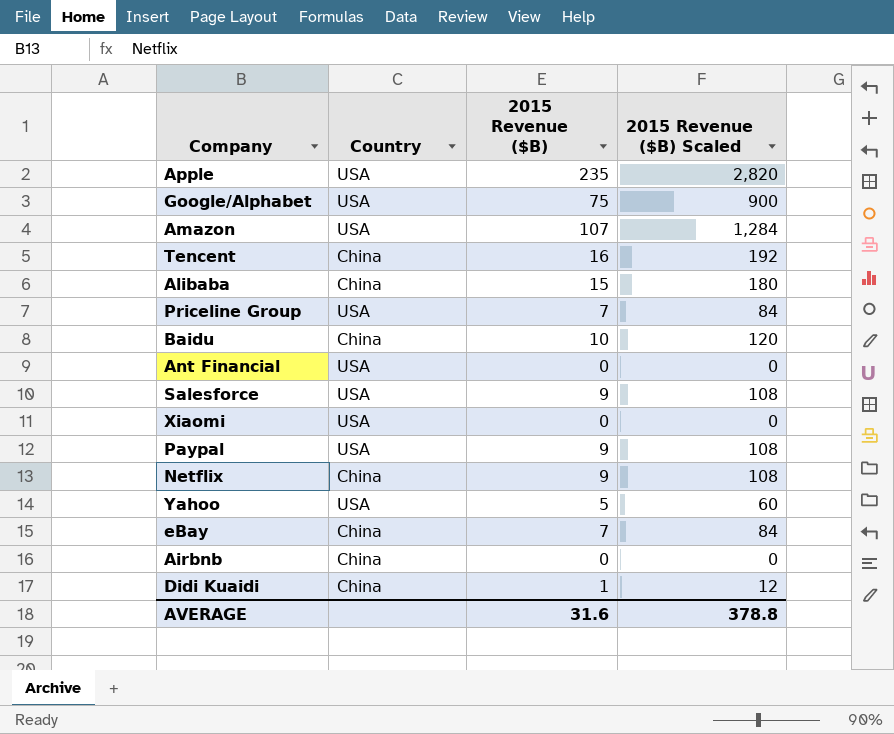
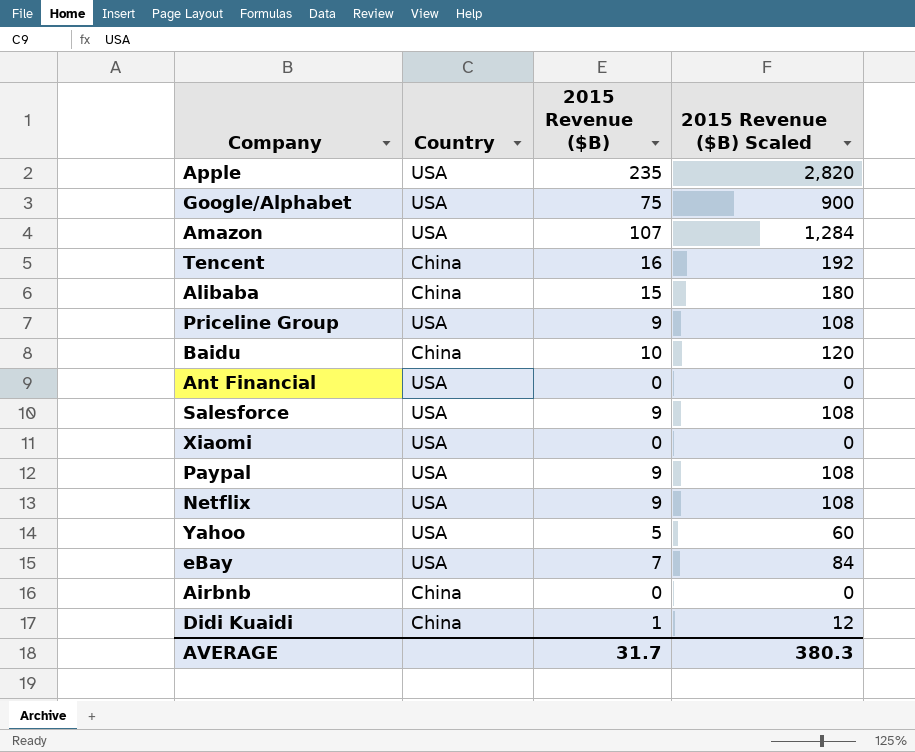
Priceline Group | 2015 Revenue ($B): 7 -> 9
Priceline Group | 2015 Revenue ($B) Scaled: 84 -> 108
Netflix | Country: China -> USA
eBay | Country: China -> USA
AVERAGE | 2015 Revenue ($B): 31.6 -> 31.7
AVERAGE | 2015 Revenue ($B) Scaled: 378.8 -> 380.3

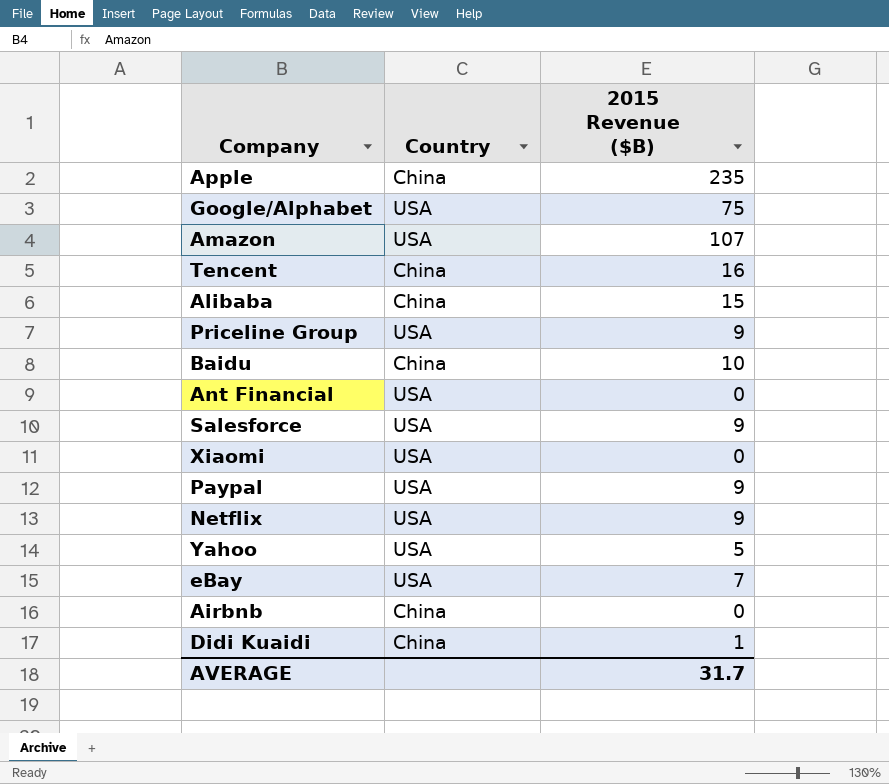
column 2015 Revenue ($B) Scaled | formula: [2015 Revenue ($B)] * 12 -> none
Apple | Country: USA -> China

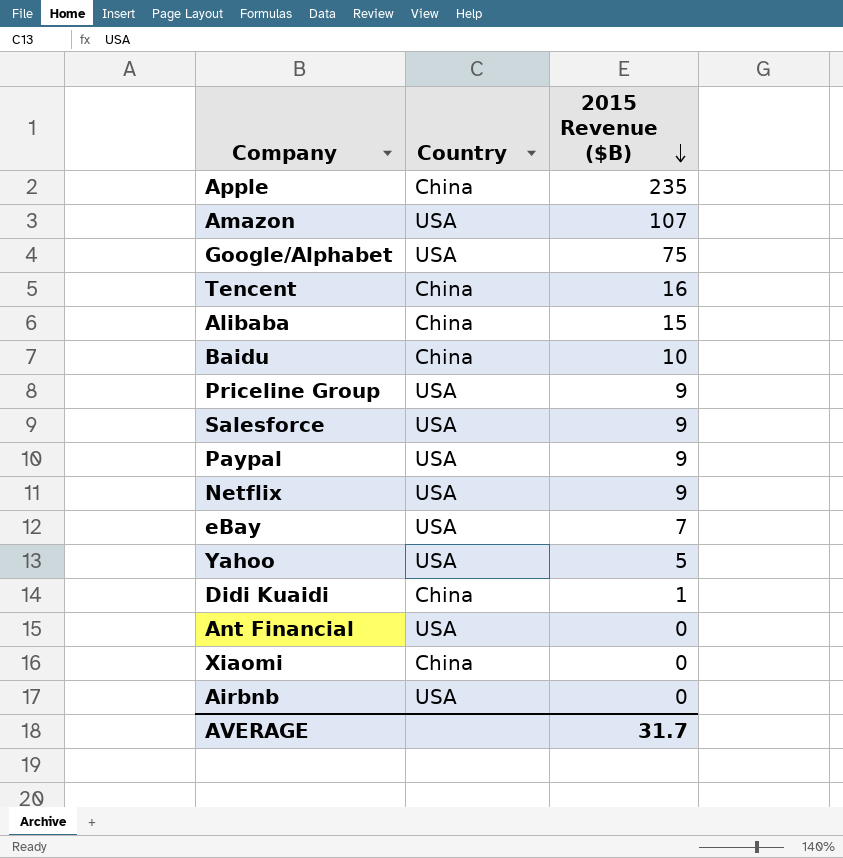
row order: none -> 2015 Revenue ($B) descending
Xiaomi | Country: USA -> China
Airbnb | Country: China -> USA

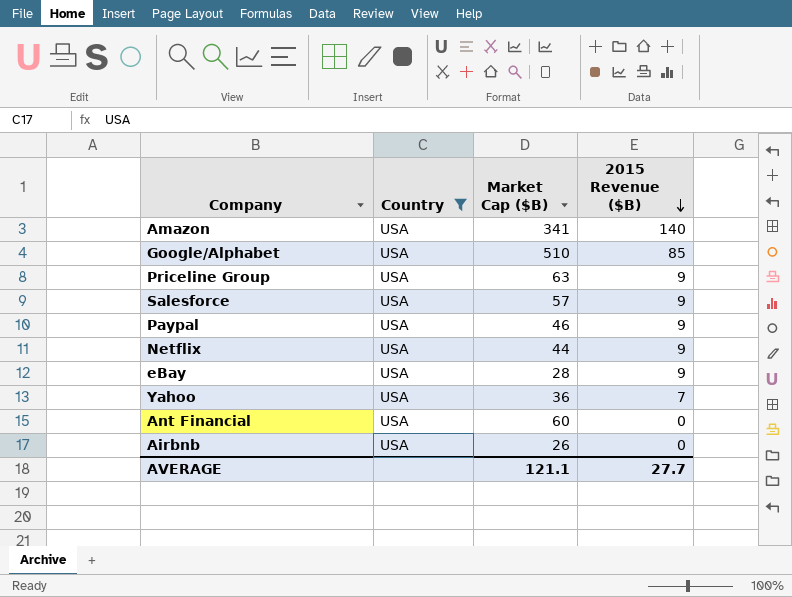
filter: none -> Country = USA
column Market Cap ($B) | position: none -> 3
Amazon | 2015 Revenue ($B): 107 -> 140
Google/Alphabet | 2015 Revenue ($B): 75 -> 85
eBay | 2015 Revenue ($B): 7 -> 9
Yahoo | 2015 Revenue ($B): 5 -> 7
AVERAGE | 2015 Revenue ($B): 31.7 -> 27.7

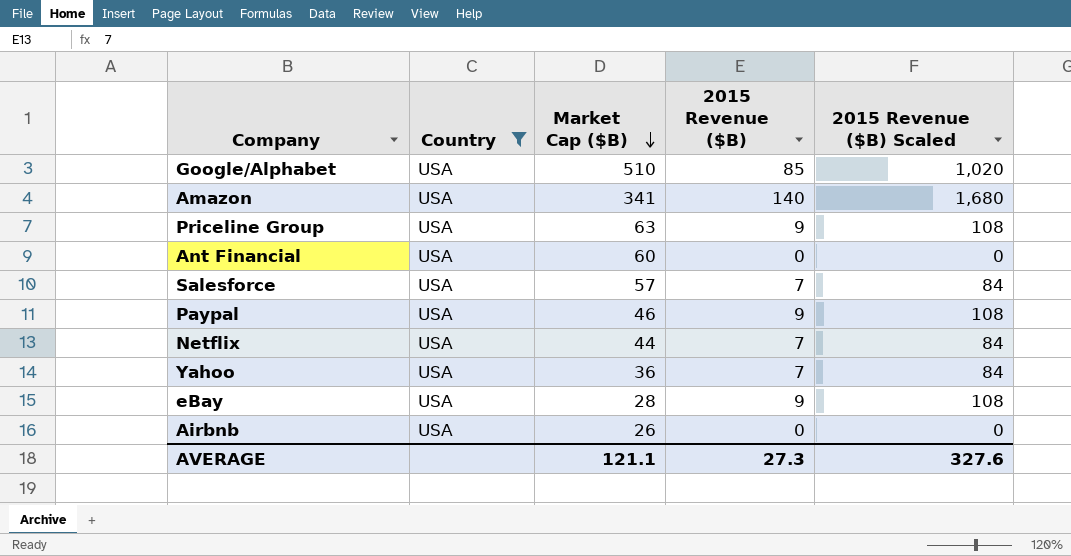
row order: 2015 Revenue ($B) descending -> Market Cap ($B) descending
column 2015 Revenue ($B) Scaled | formula: none -> [2015 Revenue ($B)] * 12
Salesforce | 2015 Revenue ($B): 9 -> 7
Netflix | 2015 Revenue ($B): 9 -> 7
AVERAGE | 2015 Revenue ($B): 27.7 -> 27.3

